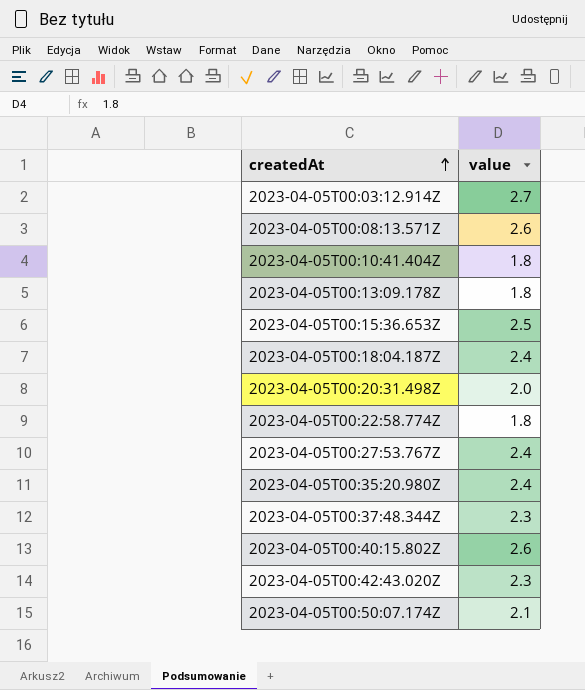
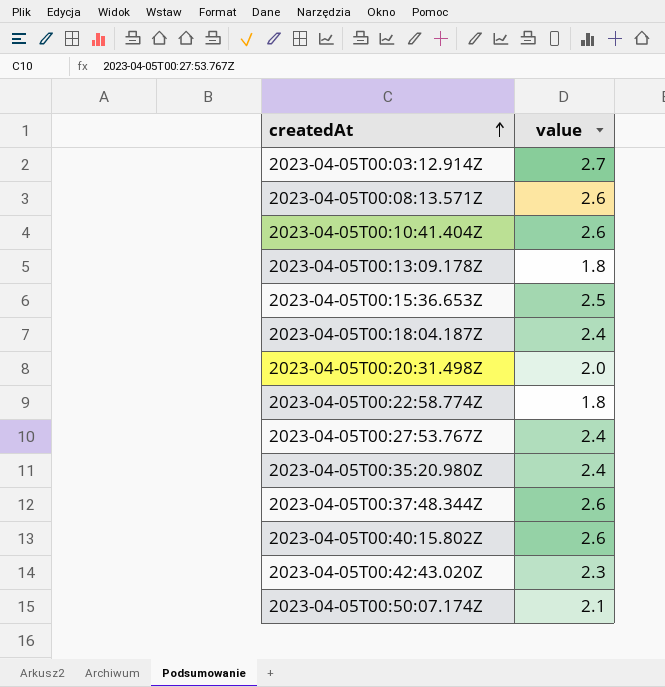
2023-04-05T00:10:41.404Z | value: 1.8 -> 2.6
2023-04-05T00:37:48.344Z | value: 2.3 -> 2.6

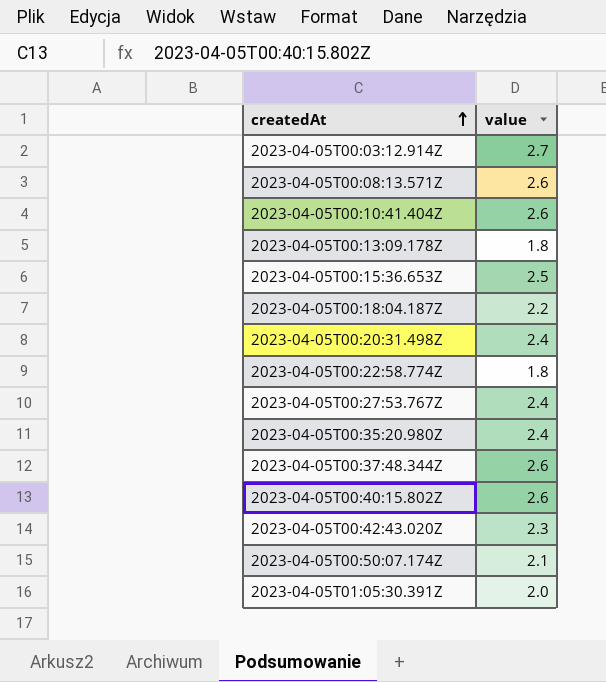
2023-04-05T00:18:04.187Z | value: 2.4 -> 2.2
2023-04-05T00:20:31.498Z | value: 2.0 -> 2.4
row 2023-04-05T01:05:30.391Z: none -> 2.0

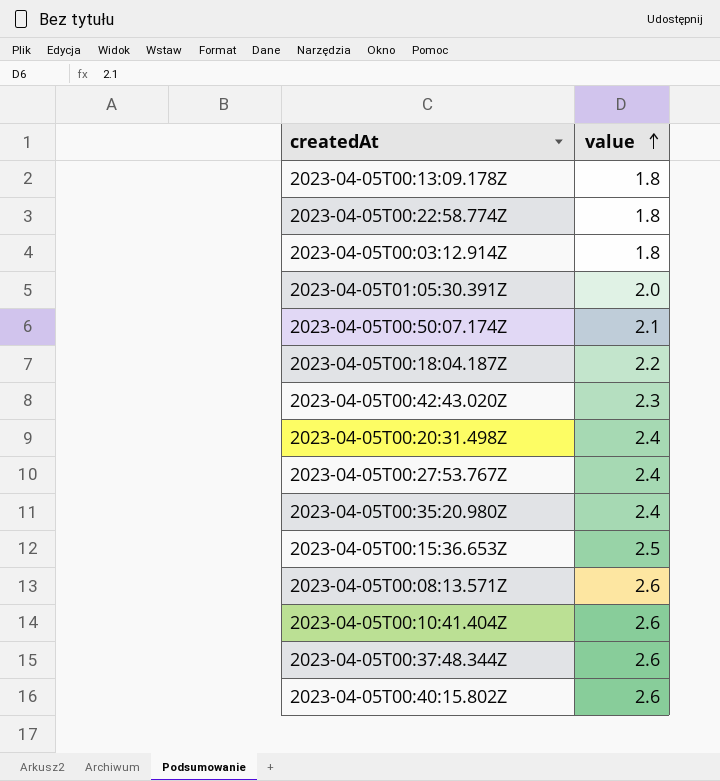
row order: createdAt ascending -> value ascending
2023-04-05T00:03:12.914Z | value: 2.7 -> 1.8

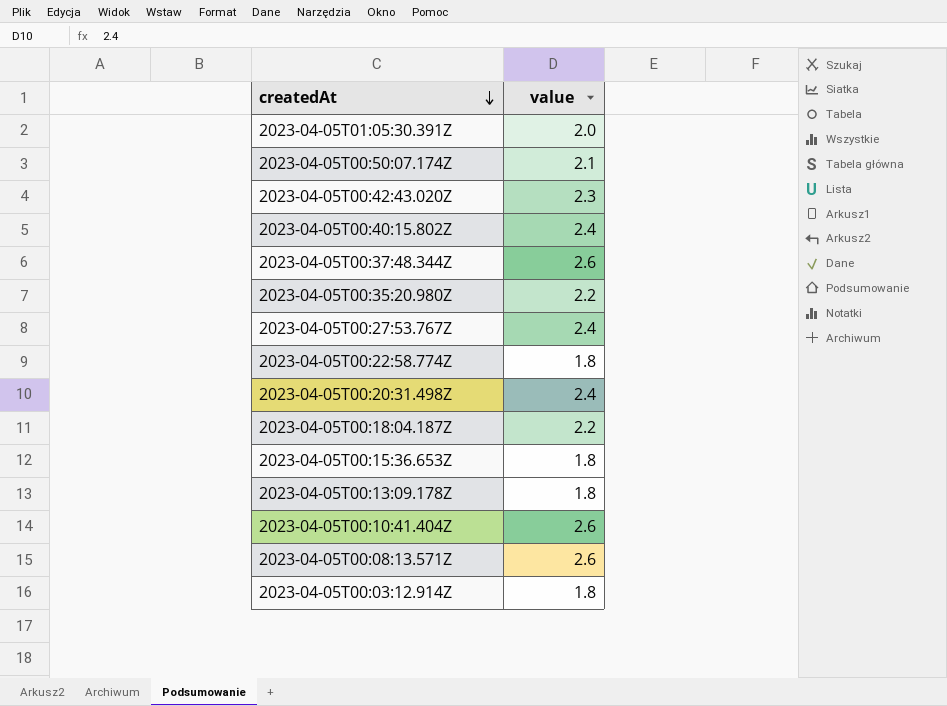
row order: value ascending -> createdAt descending
2023-04-05T00:40:15.802Z | value: 2.6 -> 2.4
2023-04-05T00:35:20.980Z | value: 2.4 -> 2.2
2023-04-05T00:15:36.653Z | value: 2.5 -> 1.8

